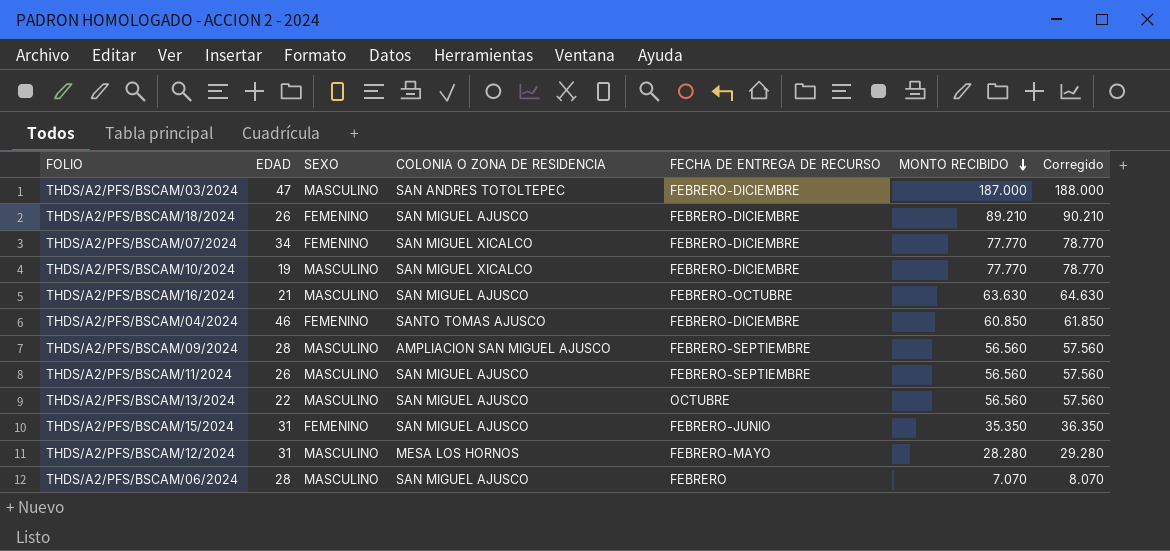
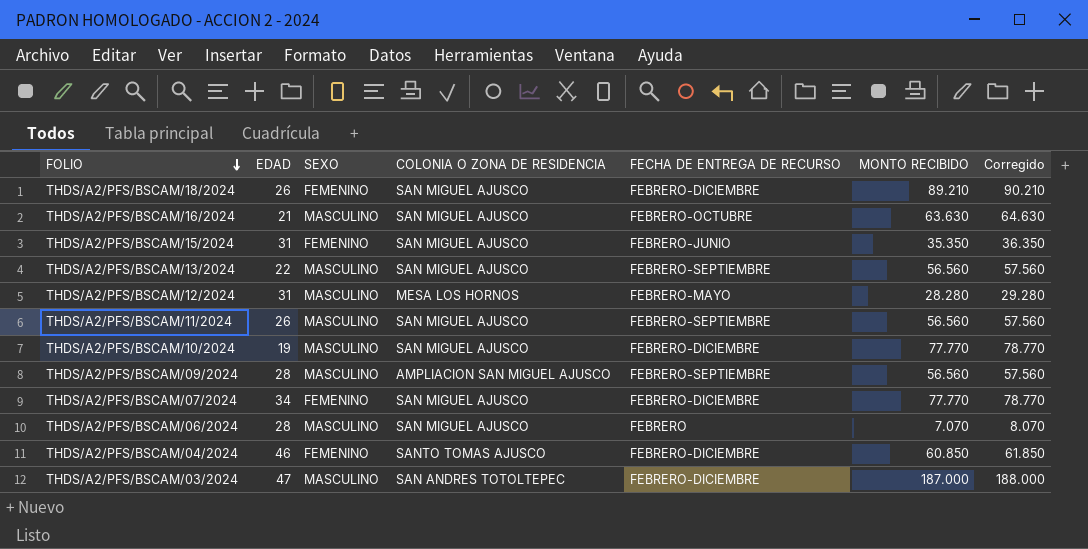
row order: MONTO RECIBIDO descending -> FOLIO descending
THDS/A2/PFS/BSCAM/13/2024 | FECHA DE ENTREGA DE RECURSO: OCTUBRE -> FEBRERO-SEPTIEMBRE
THDS/A2/PFS/BSCAM/10/2024 | COLONIA O ZONA DE RESIDENCIA: SAN MIGUEL XICALCO -> SAN MIGUEL AJUSCO
THDS/A2/PFS/BSCAM/07/2024 | COLONIA O ZONA DE RESIDENCIA: SAN MIGUEL XICALCO -> SAN MIGUEL AJUSCO

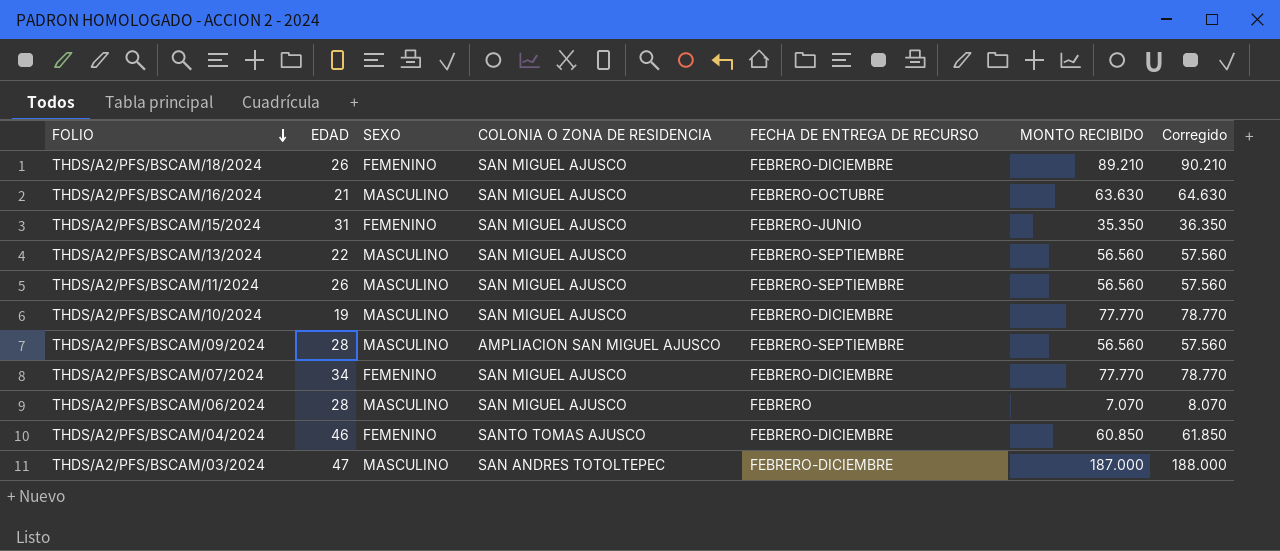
row THDS/A2/PFS/BSCAM/12/2024: 31 | MASCULINO | MESA LOS HORNOS | FEBRERO-MAYO | 28.280 | 29.280 -> none

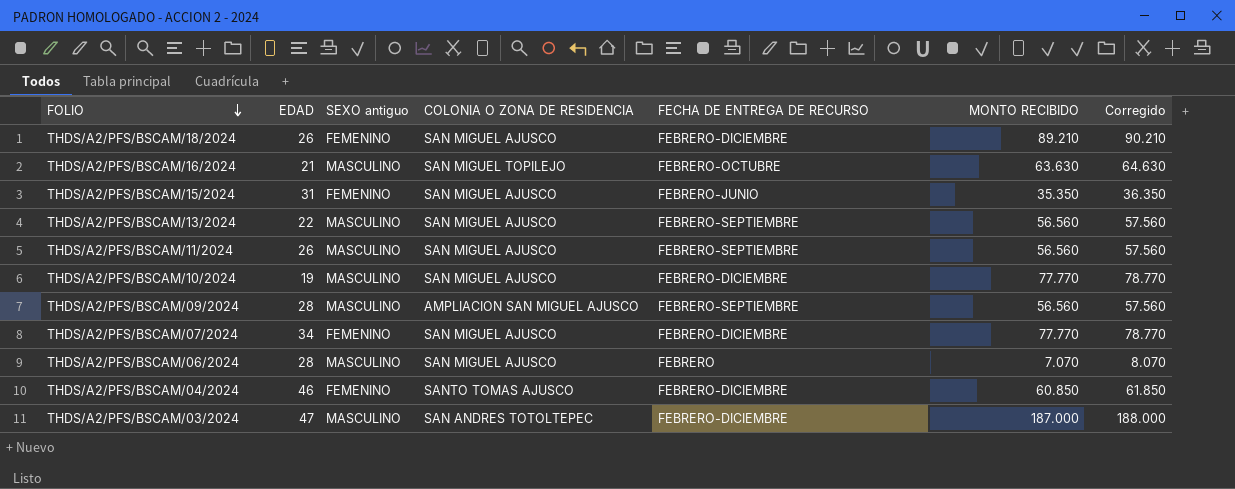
column name: SEXO -> SEXO antiguo
THDS/A2/PFS/BSCAM/16/2024 | COLONIA O ZONA DE RESIDENCIA: SAN MIGUEL AJUSCO -> SAN MIGUEL TOPILEJO

